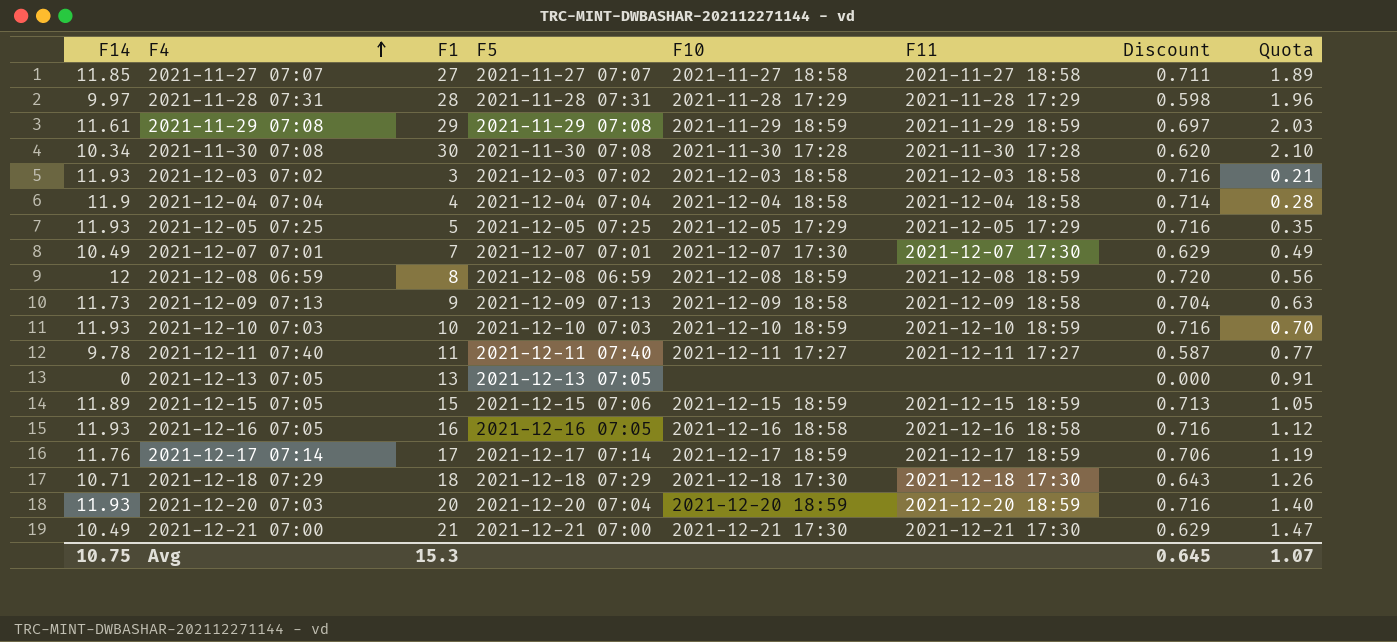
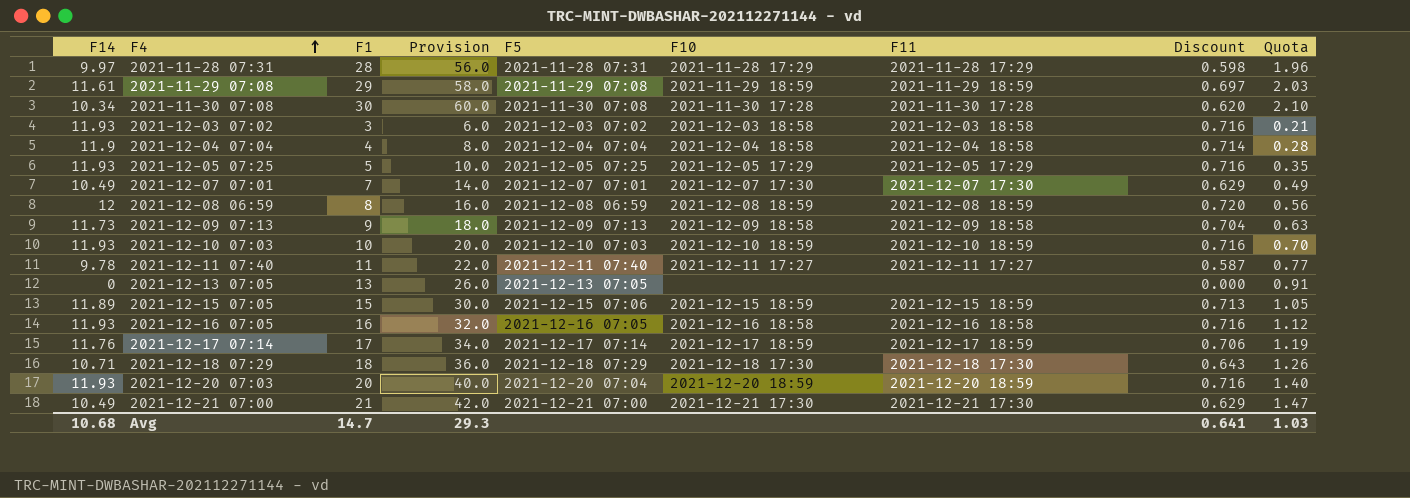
column Provision | formula: none -> [F1] * 2
row 2021-11-27 07:07: 11.85 | 27 | 2021-11-27 07:07 | 2021-11-27 18:58 | 2021-11-27 18:58 | 0.711 | 1.89 -> none
Avg | F14: 10.75 -> 10.68
Avg | F1: 15.3 -> 14.7
Avg | Discount: 0.645 -> 0.641
Avg | Quota: 1.07 -> 1.03

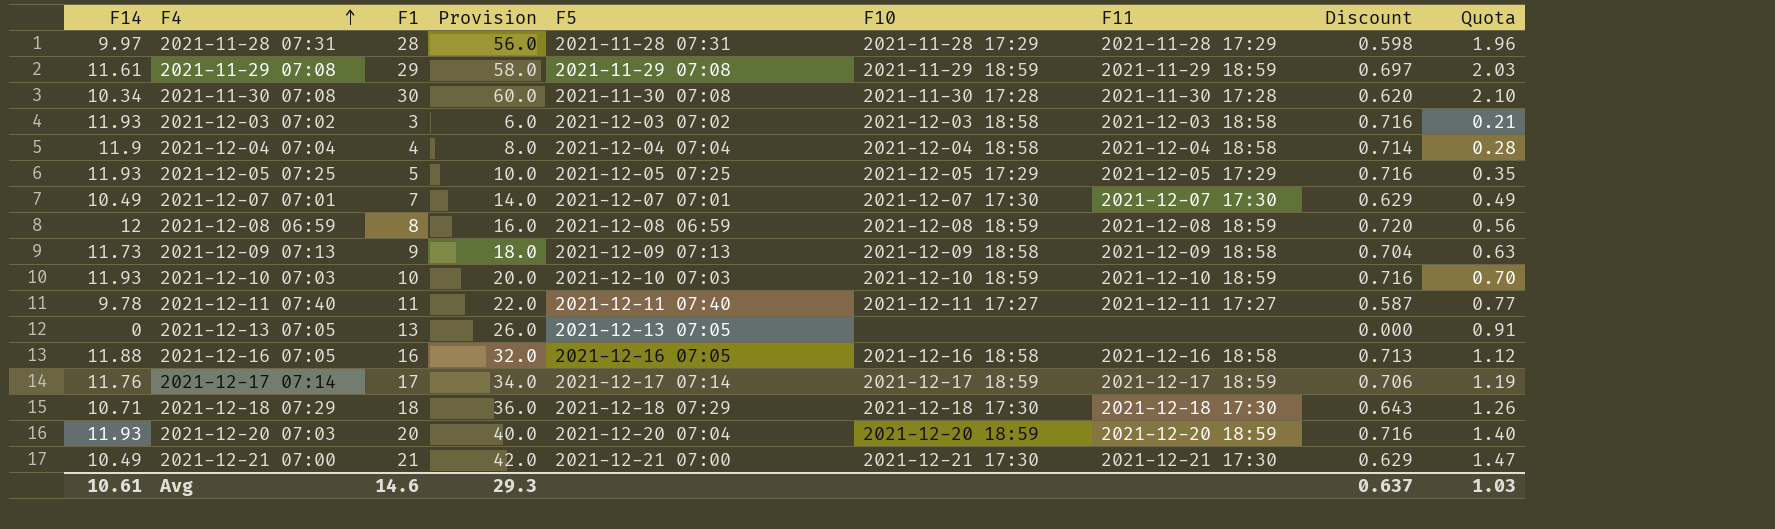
row 2021-12-15 07:05: 11.89 | 15 | 30.0 | 2021-12-15 07:06 | 2021-12-15 18:59 | 2021-12-15 18:59 | 0.713 | 1.05 -> none
2021-12-16 07:05 | F14: 11.93 -> 11.88
2021-12-16 07:05 | Discount: 0.716 -> 0.713
Avg | F14: 10.68 -> 10.61
Avg | F1: 14.7 -> 14.6
Avg | Discount: 0.641 -> 0.637

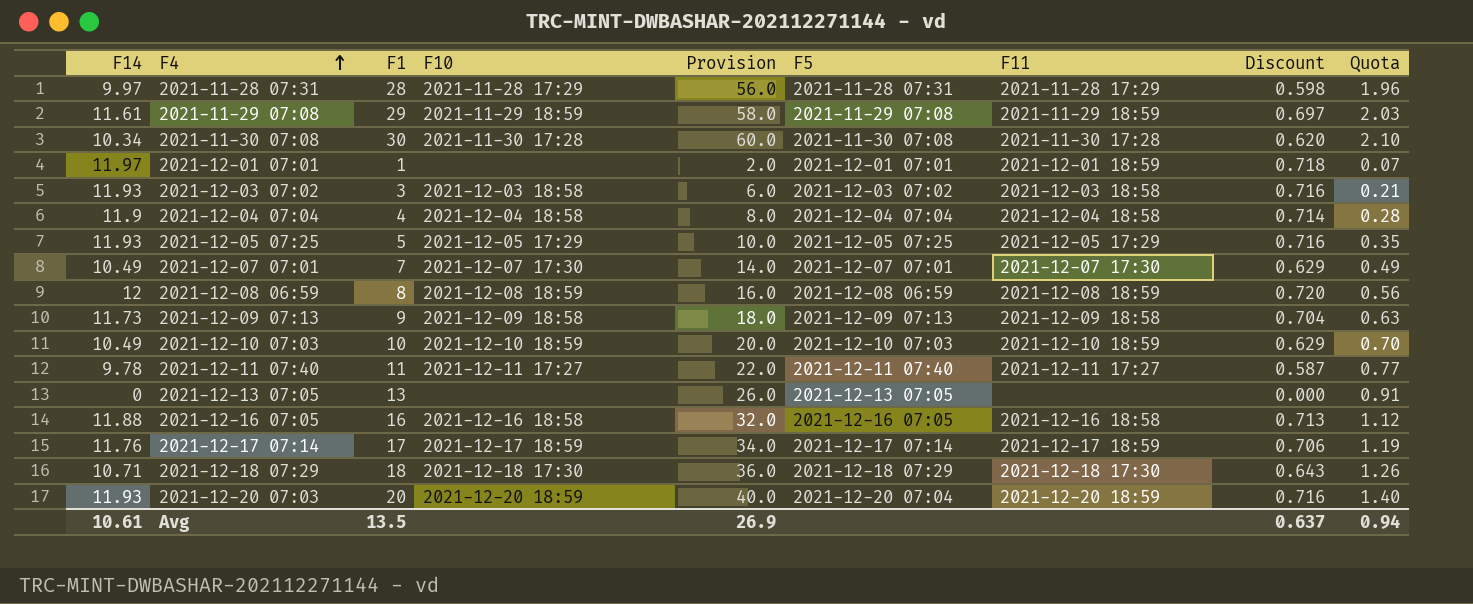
column F10 | position: 6 -> 4
row 2021-12-21 07:00: 10.49 | 21 | 42.0 | 2021-12-21 07:00 | 2021-12-21 17:30 | 2021-12-21 17:30 | 0.629 | 1.47 -> none
row 2021-12-01 07:01: none -> 11.97 | 1 | none | 2.0 | 2021-12-01 07:01 | 2021-12-01 18:59 | 0.718 | 0.07
2021-12-10 07:03 | F14: 11.93 -> 10.49
2021-12-10 07:03 | Discount: 0.716 -> 0.629
Avg | F1: 14.6 -> 13.5
Avg | Provision: 29.3 -> 26.9
Avg | Quota: 1.03 -> 0.94

